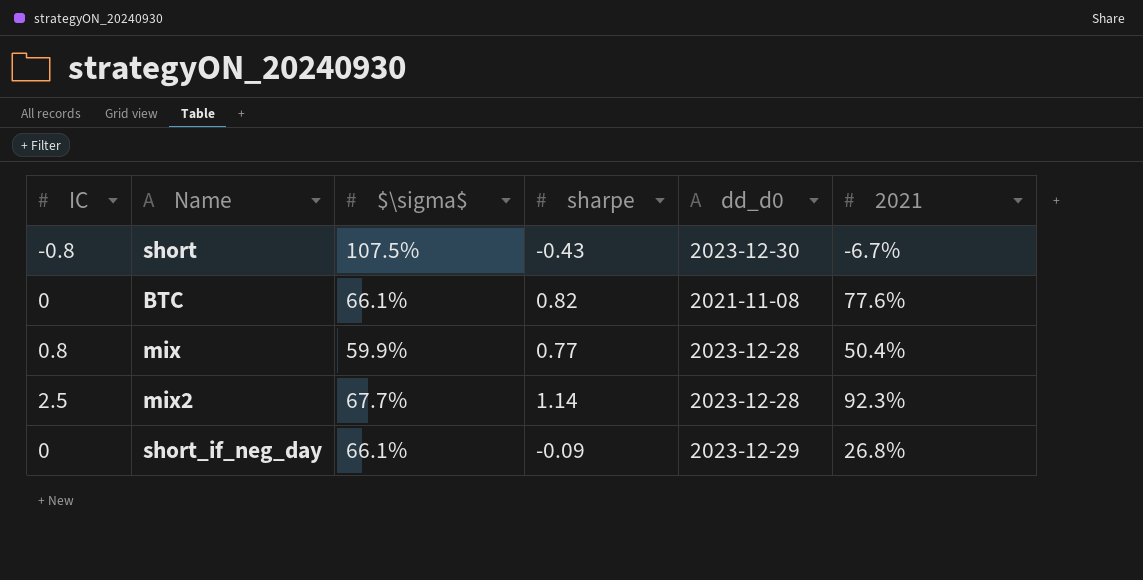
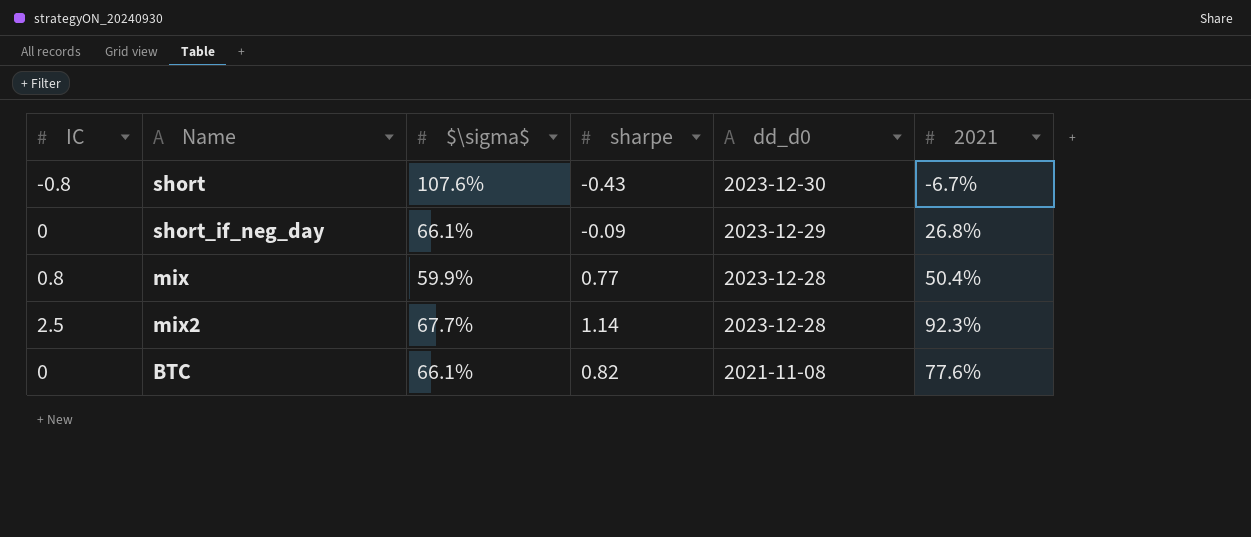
row order: none -> dd_d0 descending
short | $\sigma$: 107.5% -> 107.6%

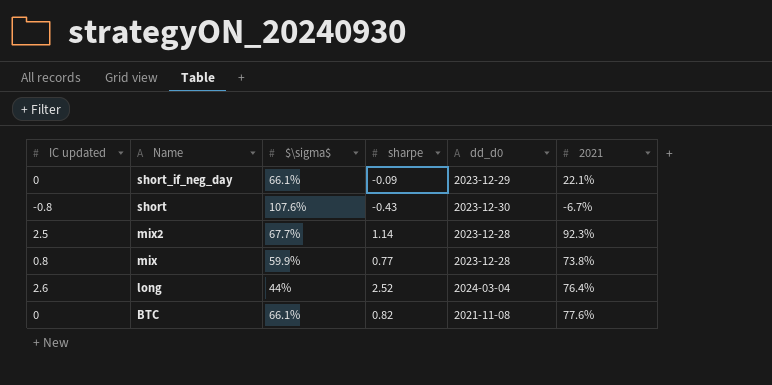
row order: dd_d0 descending -> Name descending
column name: IC -> IC updated
short_if_neg_day | 2021: 26.8% -> 22.1%
mix | 2021: 50.4% -> 73.8%
row long: none -> 2.6 | 44% | 2.52 | 2024-03-04 | 76.4%

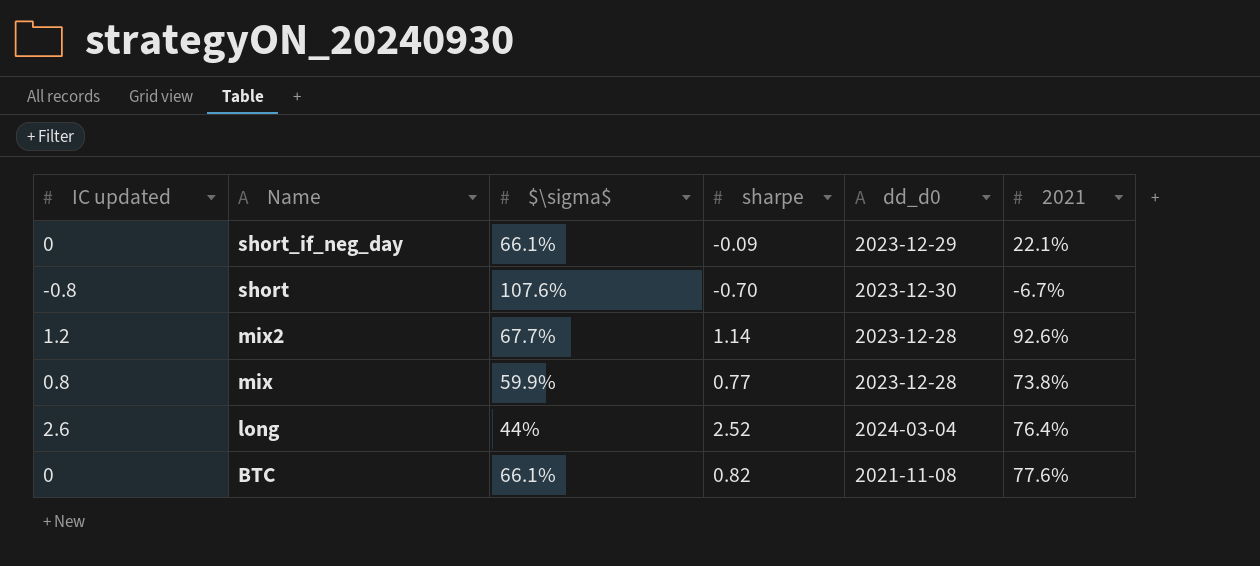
short | sharpe: -0.43 -> -0.70
mix2 | IC updated: 2.5 -> 1.2
mix2 | 2021: 92.3% -> 92.6%

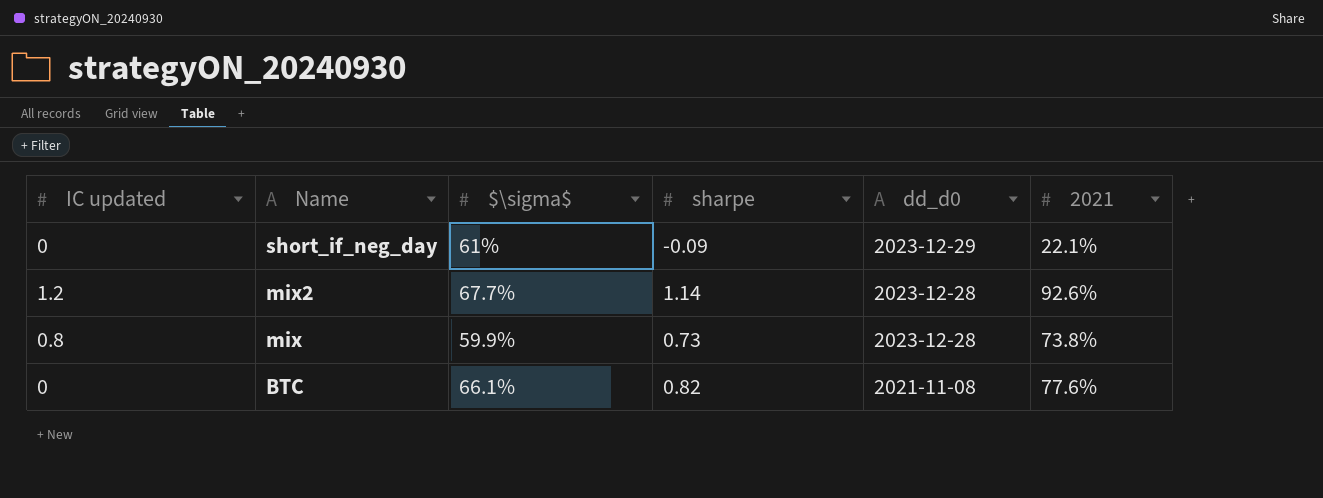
row short: -0.8 | 107.6% | -0.70 | 2023-12-30 | -6.7% -> none
row long: 2.6 | 44% | 2.52 | 2024-03-04 | 76.4% -> none
short_if_neg_day | $\sigma$: 66.1% -> 61%
mix | sharpe: 0.77 -> 0.73

